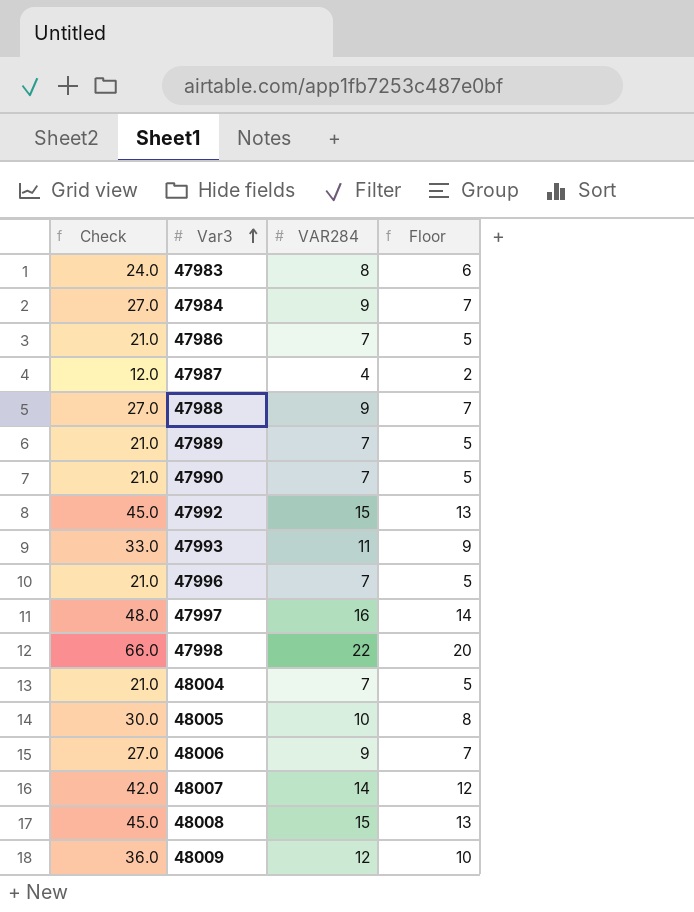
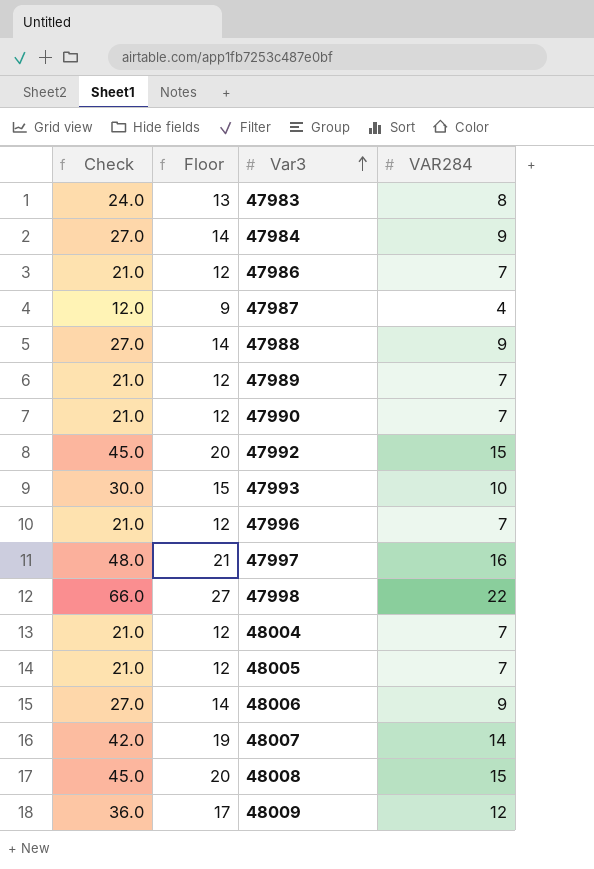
column Floor | formula: [VAR284] - 2 -> [VAR284] + 5
column Floor | position: 4 -> 2
47993 | Check: 33.0 -> 30.0
47993 | VAR284: 11 -> 10
48005 | Check: 30.0 -> 21.0
48005 | VAR284: 10 -> 7

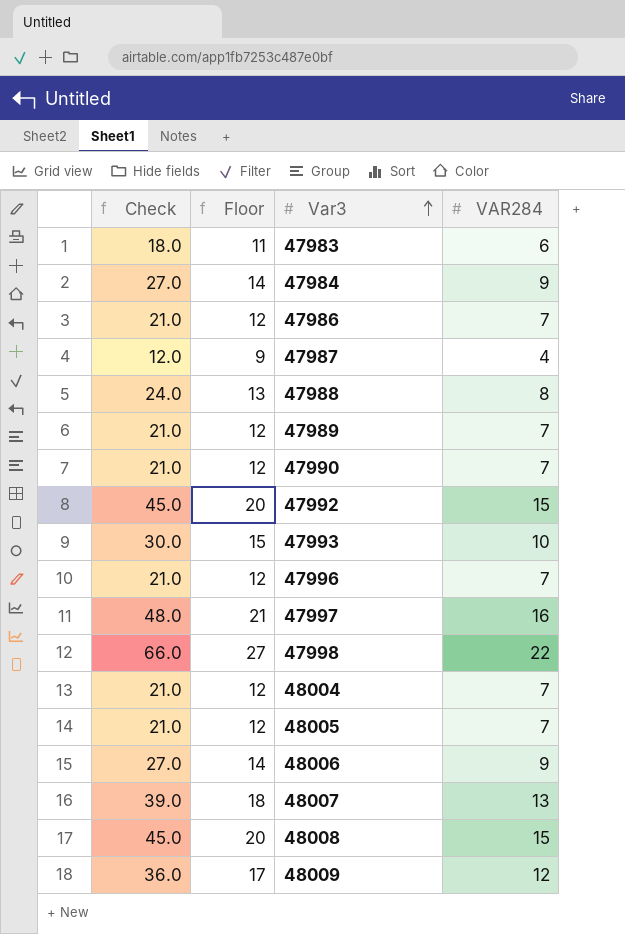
47983 | Check: 24.0 -> 18.0
47983 | Floor: 13 -> 11
47983 | VAR284: 8 -> 6
47988 | Check: 27.0 -> 24.0
47988 | Floor: 14 -> 13
47988 | VAR284: 9 -> 8
48007 | Check: 42.0 -> 39.0
48007 | Floor: 19 -> 18
48007 | VAR284: 14 -> 13

